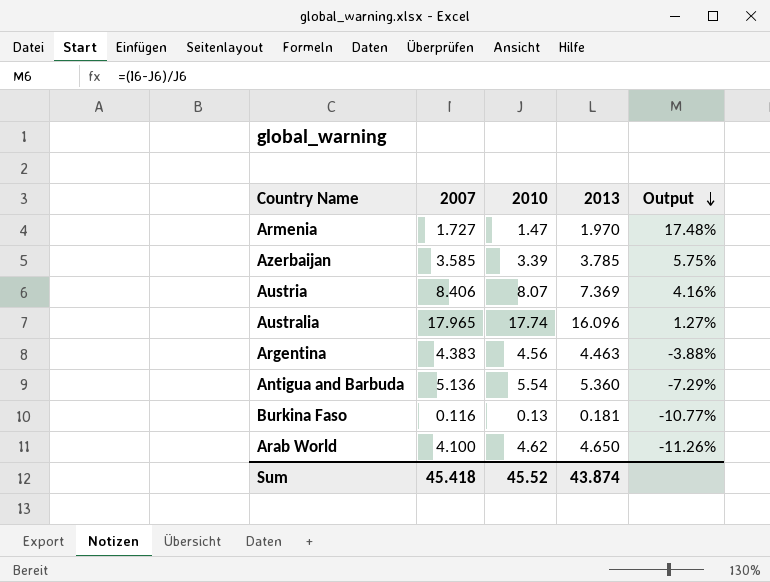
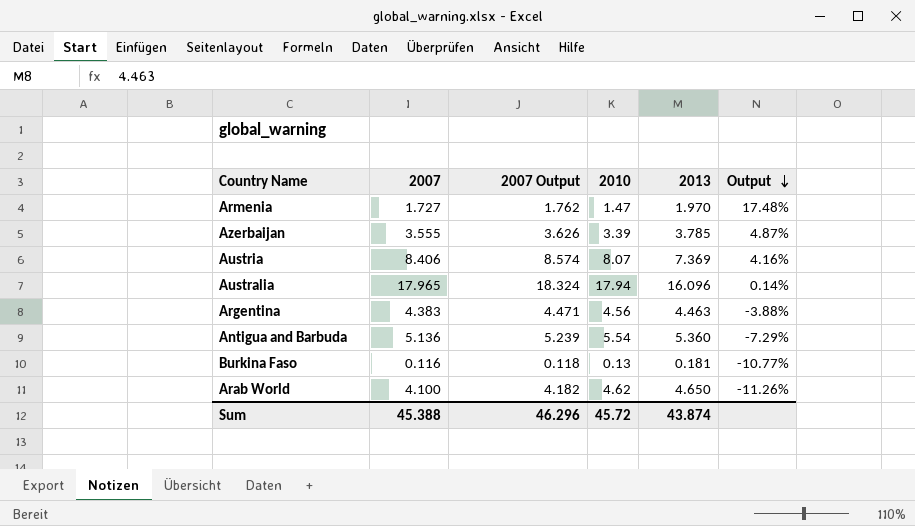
column 2007 Output | formula: none -> [2007] * 1.02
Azerbaijan | 2007: 3.585 -> 3.555
Azerbaijan | Output: 5.75% -> 4.87%
Australia | 2010: 17.74 -> 17.94
Australia | Output: 1.27% -> 0.14%
Sum | 2007: 45.418 -> 45.388
Sum | 2010: 45.52 -> 45.72

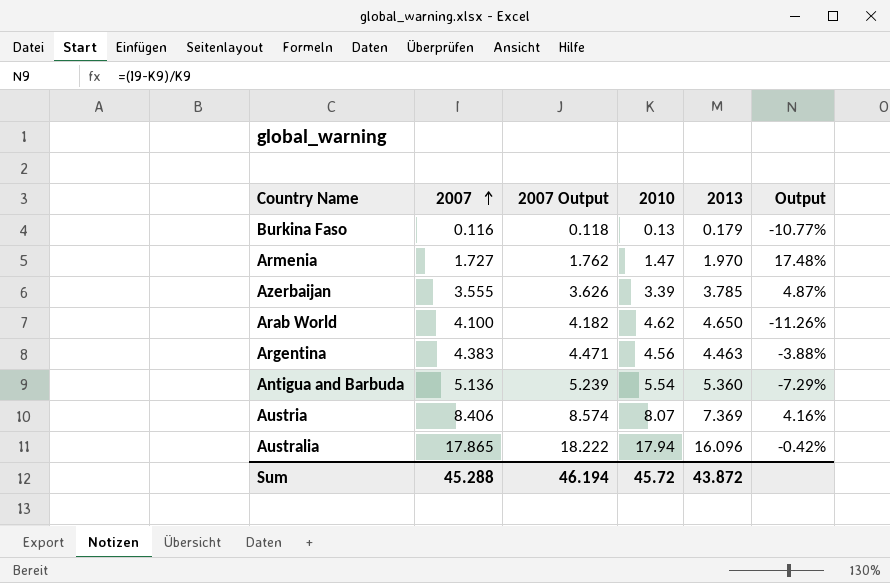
row order: Output descending -> 2007 ascending
Burkina Faso | 2013: 0.181 -> 0.179
Australia | 2007: 17.965 -> 17.865
Australia | 2007 Output: 18.324 -> 18.222
Australia | Output: 0.14% -> -0.42%
Sum | 2007: 45.388 -> 45.288
Sum | 2007 Output: 46.296 -> 46.194
Sum | 2013: 43.874 -> 43.872

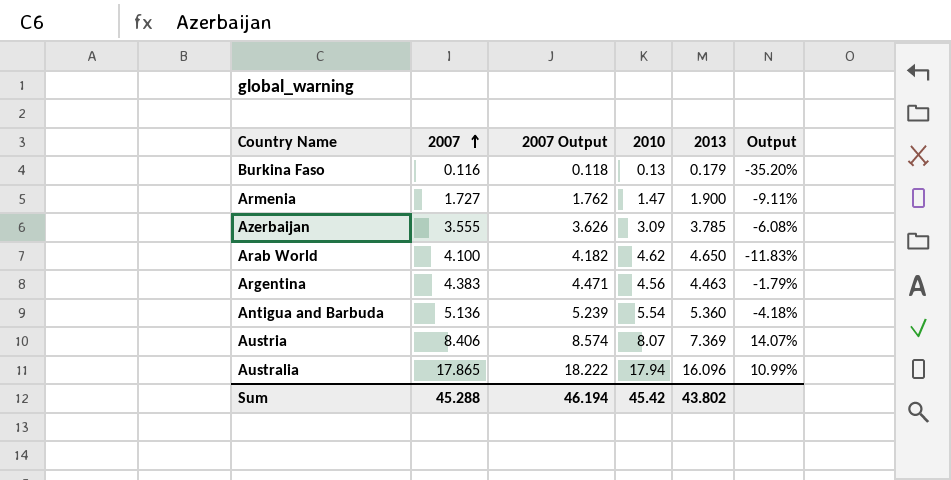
column Output | formula: ([2007] - [2010]) / [2010] -> ([2007] - [2013]) / [2013]
Armenia | 2013: 1.970 -> 1.900
Azerbaijan | 2010: 3.39 -> 3.09
Sum | 2010: 45.72 -> 45.42
Sum | 2013: 43.872 -> 43.802

